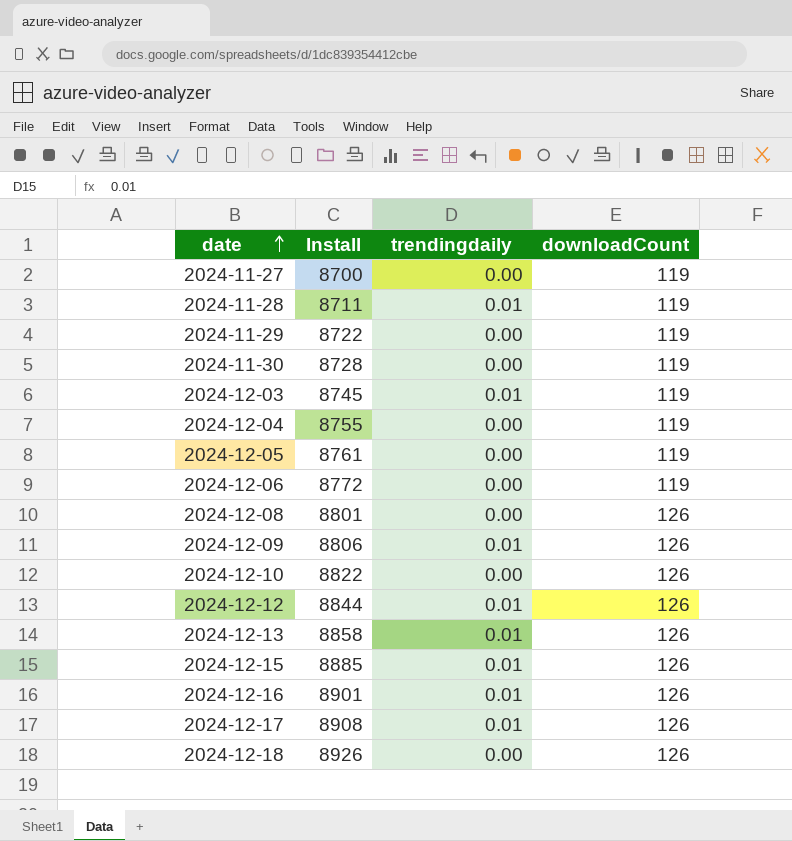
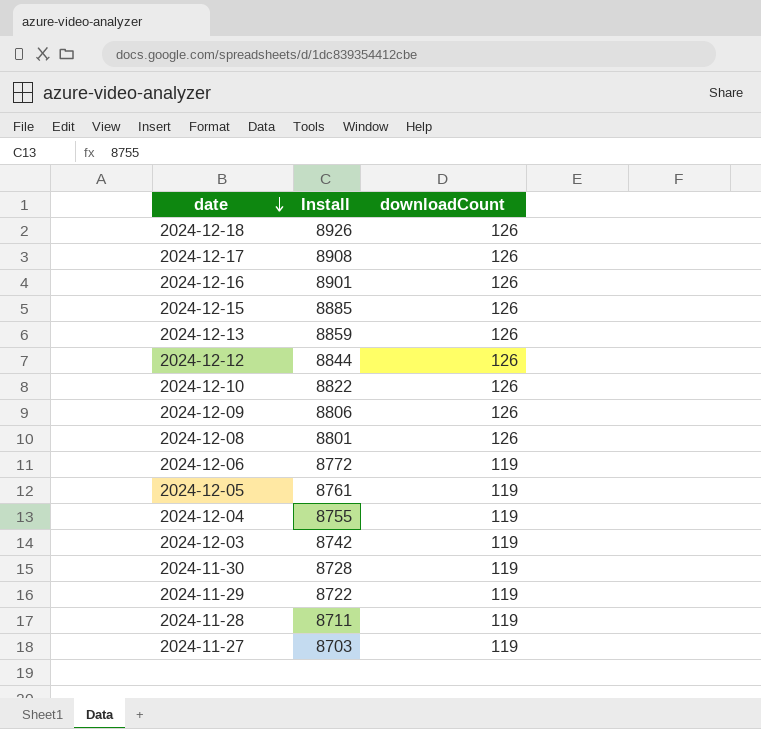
row order: date ascending -> date descending
column trendingdaily | position: 3 -> none
2024-12-13 | Install: 8858 -> 8859
2024-12-03 | Install: 8745 -> 8742
2024-11-27 | Install: 8700 -> 8703

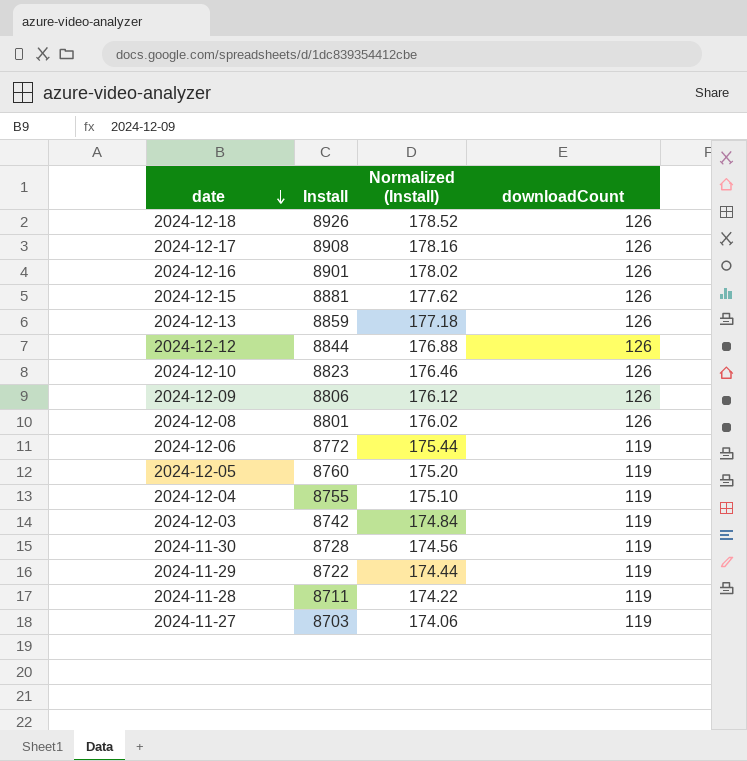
column Normalized (Install) | formula: none -> [Install] * 0.02
2024-12-15 | Install: 8885 -> 8881
2024-12-10 | Install: 8822 -> 8823
2024-12-05 | Install: 8761 -> 8760

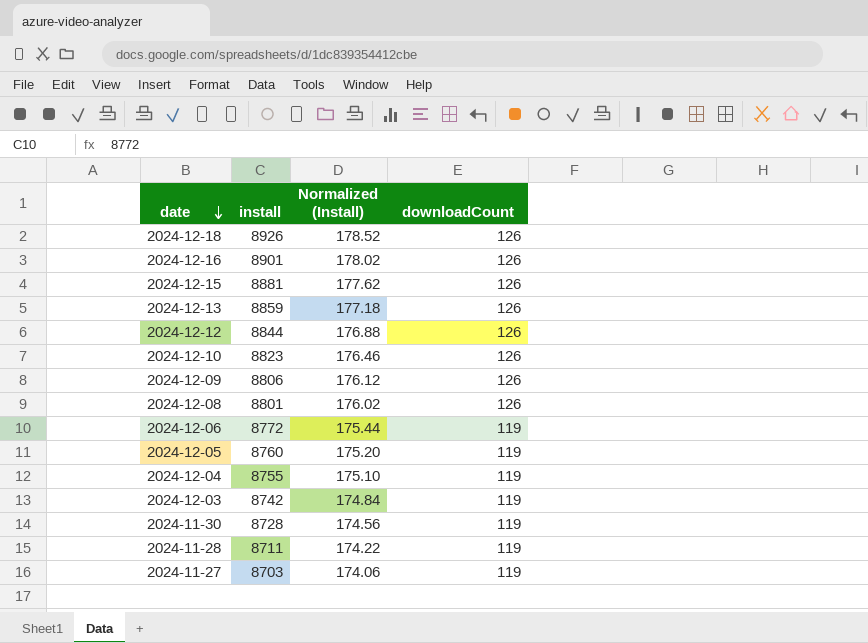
column name: Install -> install
row 2024-12-17: 8908 | 178.16 | 126 -> none
row 2024-11-29: 8722 | 174.44 | 119 -> none

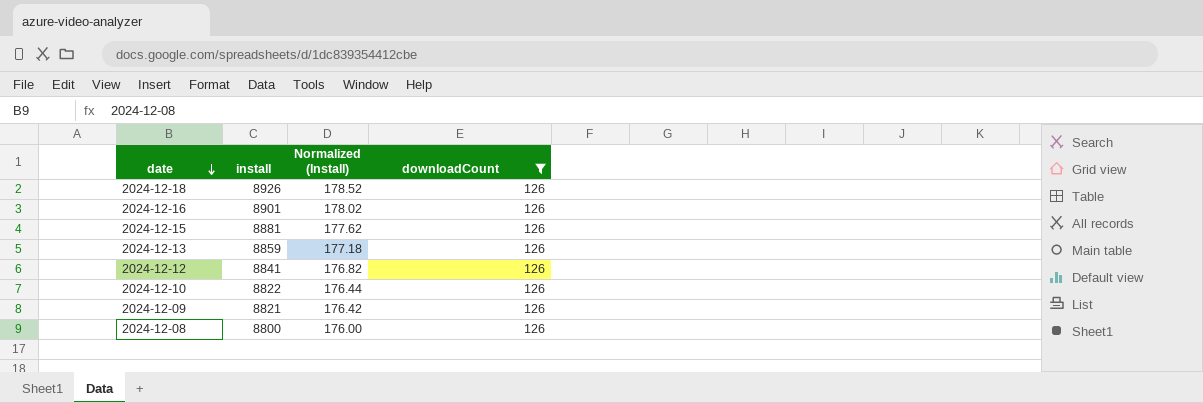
filter: none -> downloadCount = 126
2024-12-12 | install: 8844 -> 8841
2024-12-12 | Normalized (Install): 176.88 -> 176.82
2024-12-10 | install: 8823 -> 8822
2024-12-10 | Normalized (Install): 176.46 -> 176.44
2024-12-09 | install: 8806 -> 8821
2024-12-09 | Normalized (Install): 176.12 -> 176.42
2024-12-08 | install: 8801 -> 8800
2024-12-08 | Normalized (Install): 176.02 -> 176.00

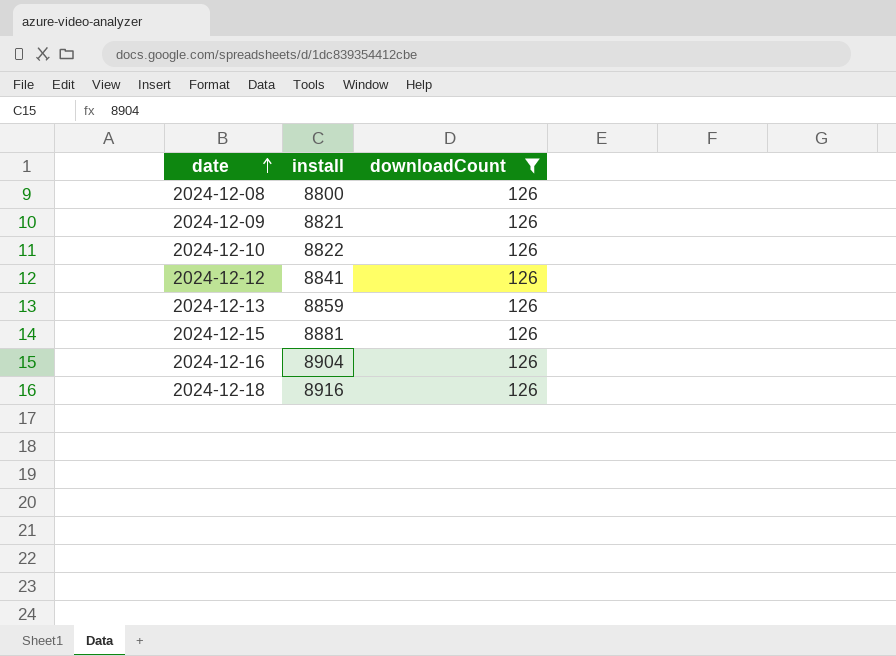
row order: date descending -> date ascending
column Normalized (Install) | formula: [install] * 0.02 -> none
2024-12-16 | install: 8901 -> 8904
2024-12-18 | install: 8926 -> 8916

